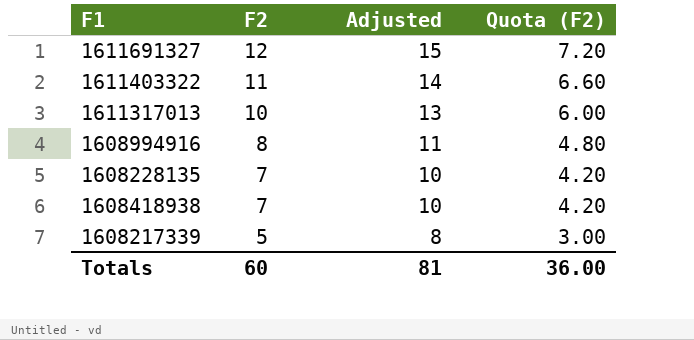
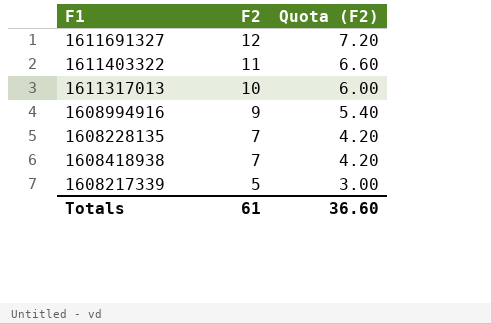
column Adjusted | formula: [F2] + 3 -> none
1608994916 | F2: 8 -> 9
1608994916 | Quota (F2): 4.80 -> 5.40
Totals | F2: 60 -> 61
Totals | Quota (F2): 36.00 -> 36.60

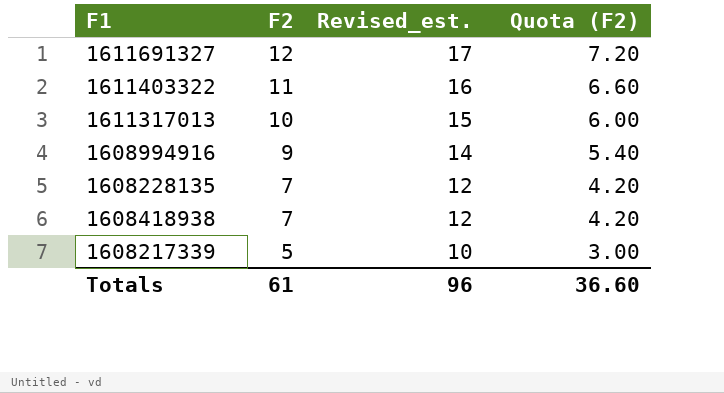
column Revised_est. | formula: none -> [F2] + 5

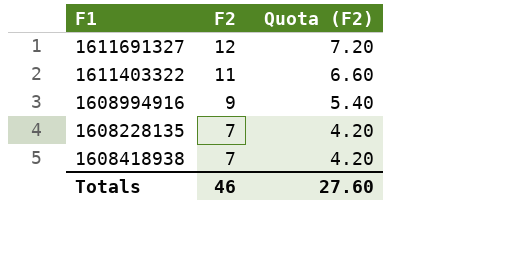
column Revised_est. | formula: [F2] + 5 -> none
row 1611317013: 10 | 15 | 6.00 -> none
row 1608217339: 5 | 10 | 3.00 -> none
Totals | F2: 61 -> 46
Totals | Quota (F2): 36.60 -> 27.60

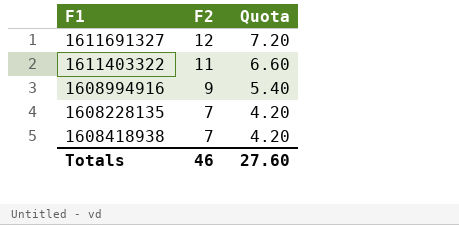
column name: Quota (F2) -> Quota

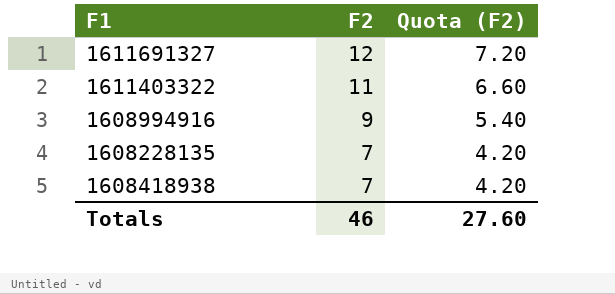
column name: Quota -> Quota (F2)

